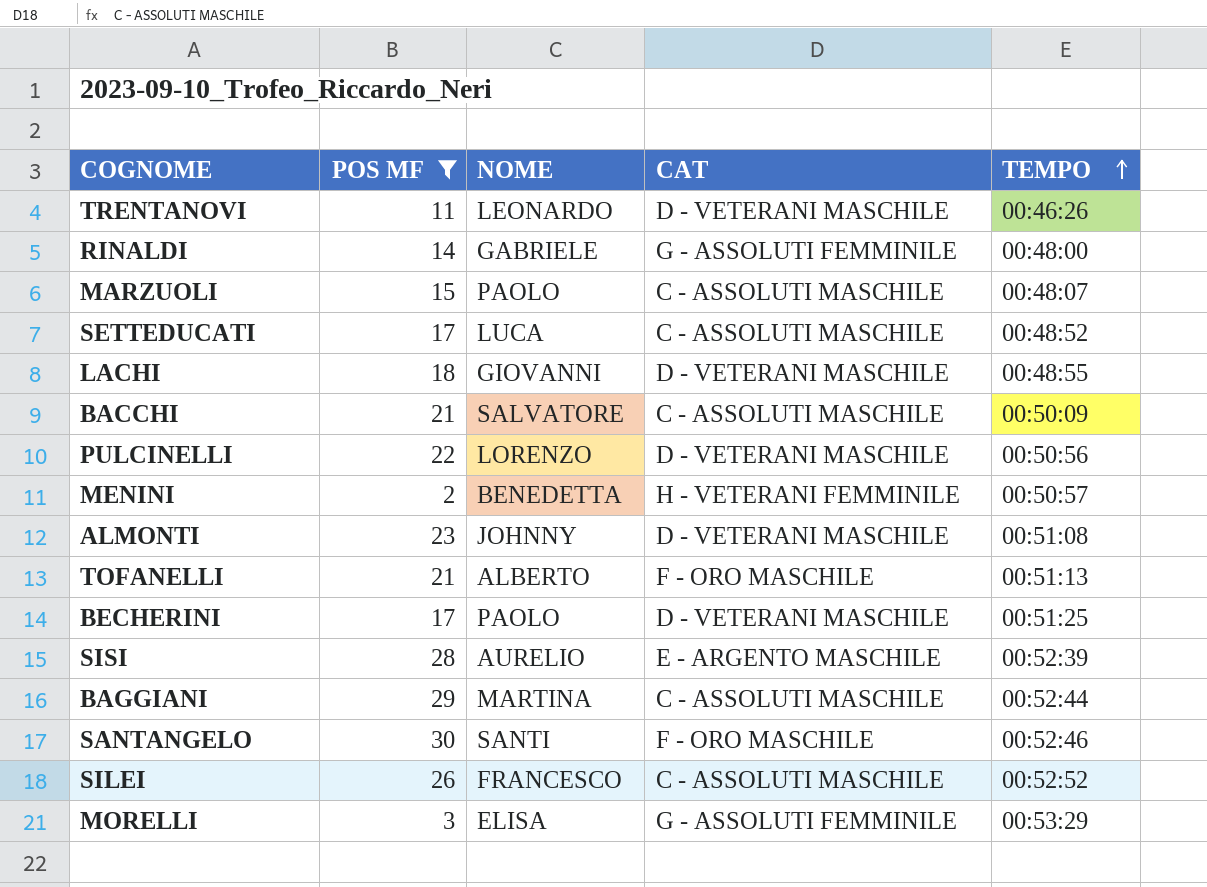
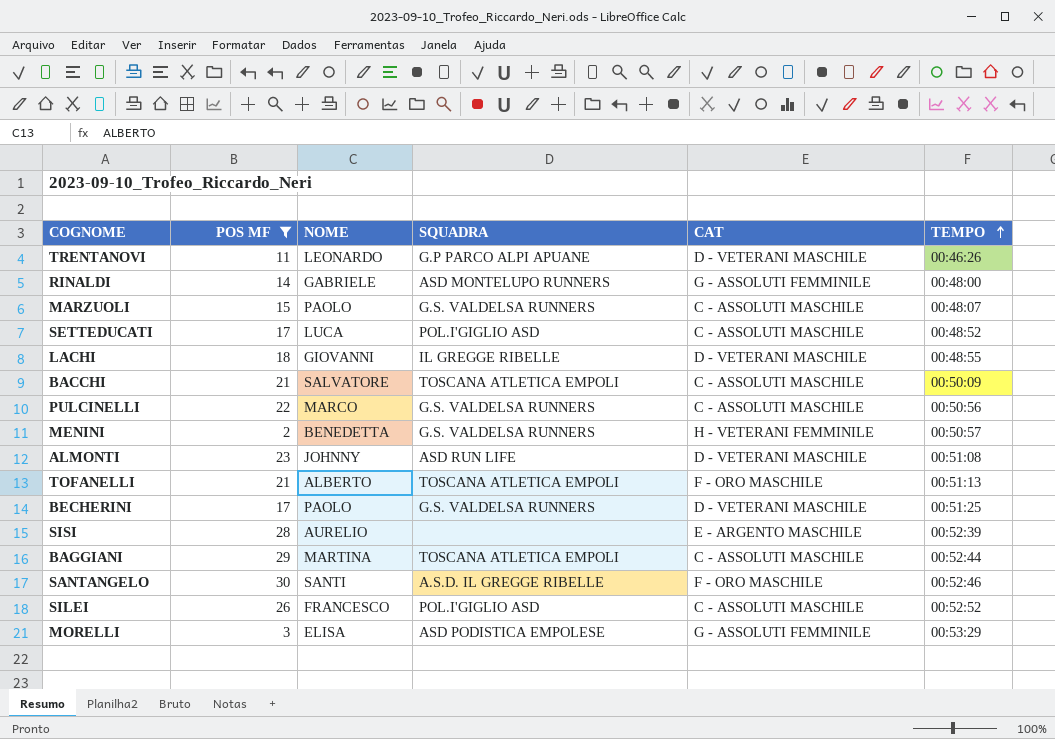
column SQUADRA | position: none -> 4
PULCINELLI | NOME: LORENZO -> MARCO
PULCINELLI | CAT: D - VETERANI MASCHILE -> C - ASSOLUTI MASCHILE

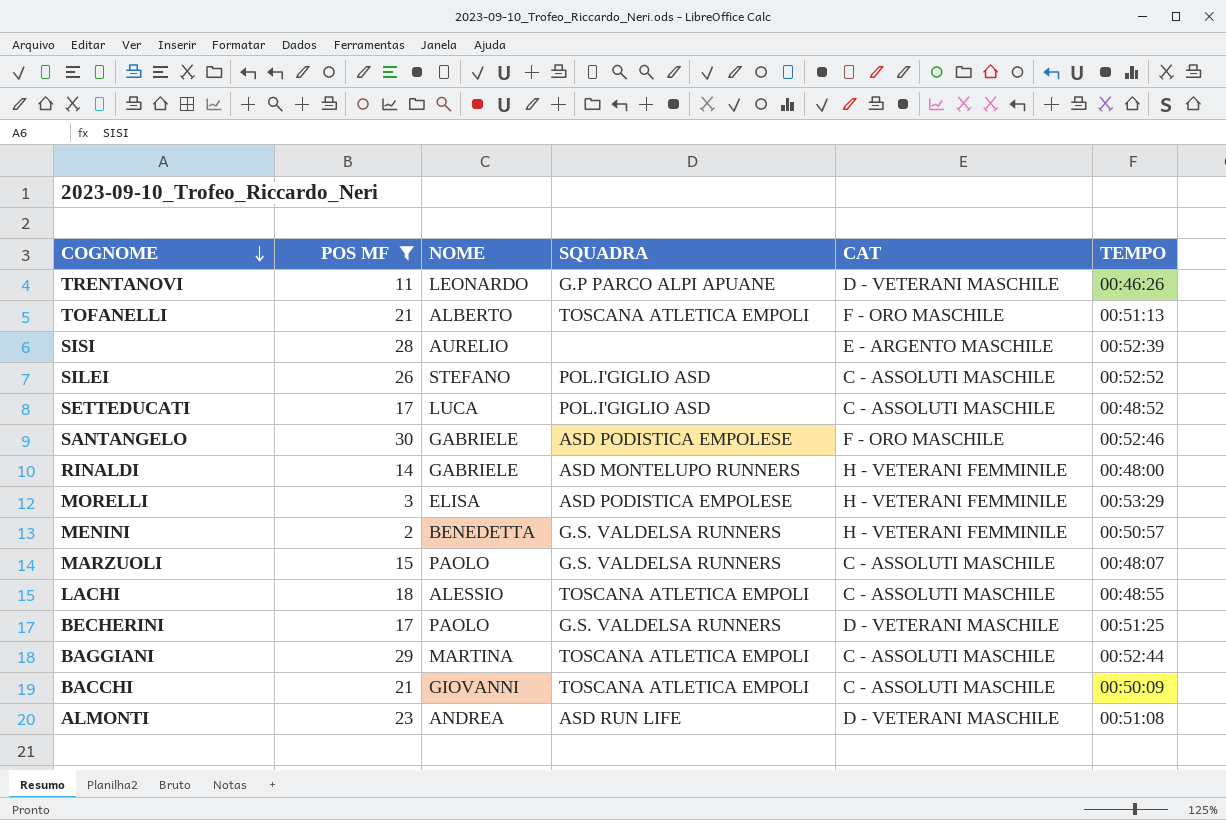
row order: TEMPO ascending -> COGNOME descending
row PULCINELLI: 22 | MARCO | G.S. VALDELSA RUNNERS | C - ASSOLUTI MASCHILE | 00:50:56 -> none
SILEI | NOME: FRANCESCO -> STEFANO
SANTANGELO | NOME: SANTI -> GABRIELE
SANTANGELO | SQUADRA: A.S.D. IL GREGGE RIBELLE -> ASD PODISTICA EMPOLESE
RINALDI | CAT: G - ASSOLUTI FEMMINILE -> H - VETERANI FEMMINILE
MORELLI | CAT: G - ASSOLUTI FEMMINILE -> H - VETERANI FEMMINILE
LACHI | NOME: GIOVANNI -> ALESSIO
LACHI | SQUADRA: IL GREGGE RIBELLE -> TOSCANA ATLETICA EMPOLI
LACHI | CAT: D - VETERANI MASCHILE -> C - ASSOLUTI MASCHILE
BACCHI | NOME: SALVATORE -> GIOVANNI
ALMONTI | NOME: JOHNNY -> ANDREA

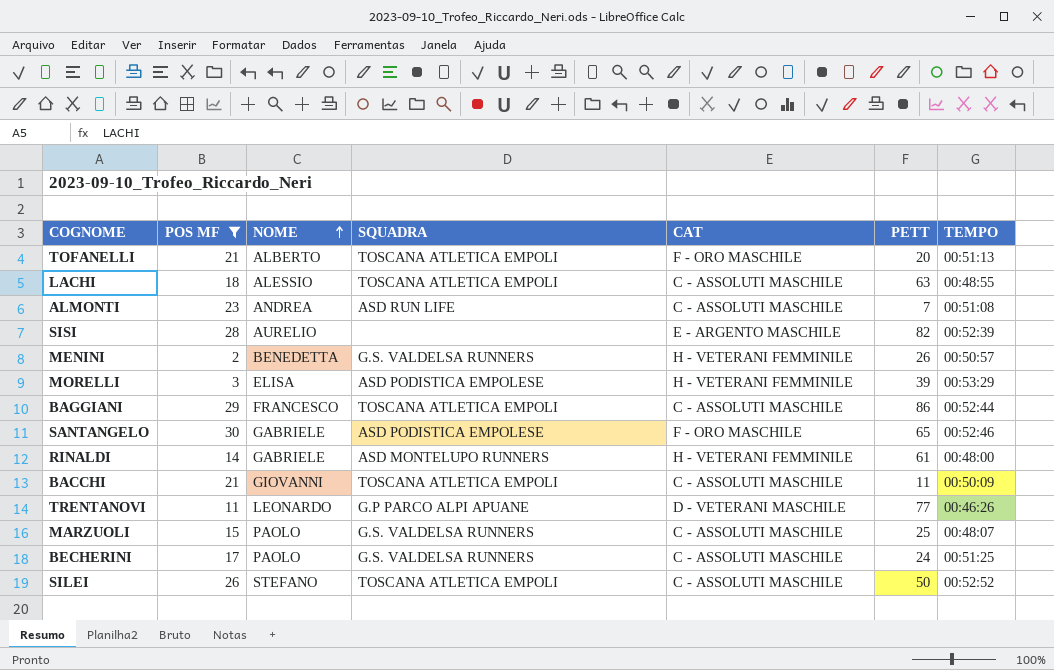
row order: COGNOME descending -> NOME ascending
column PETT | position: none -> 6
row SETTEDUCATI: 17 | LUCA | POL.I'GIGLIO ASD | C - ASSOLUTI MASCHILE | 00:48:52 -> none
ALMONTI | CAT: D - VETERANI MASCHILE -> C - ASSOLUTI MASCHILE
BAGGIANI | NOME: MARTINA -> FRANCESCO
BECHERINI | CAT: D - VETERANI MASCHILE -> C - ASSOLUTI MASCHILE
SILEI | SQUADRA: POL.I'GIGLIO ASD -> TOSCANA ATLETICA EMPOLI

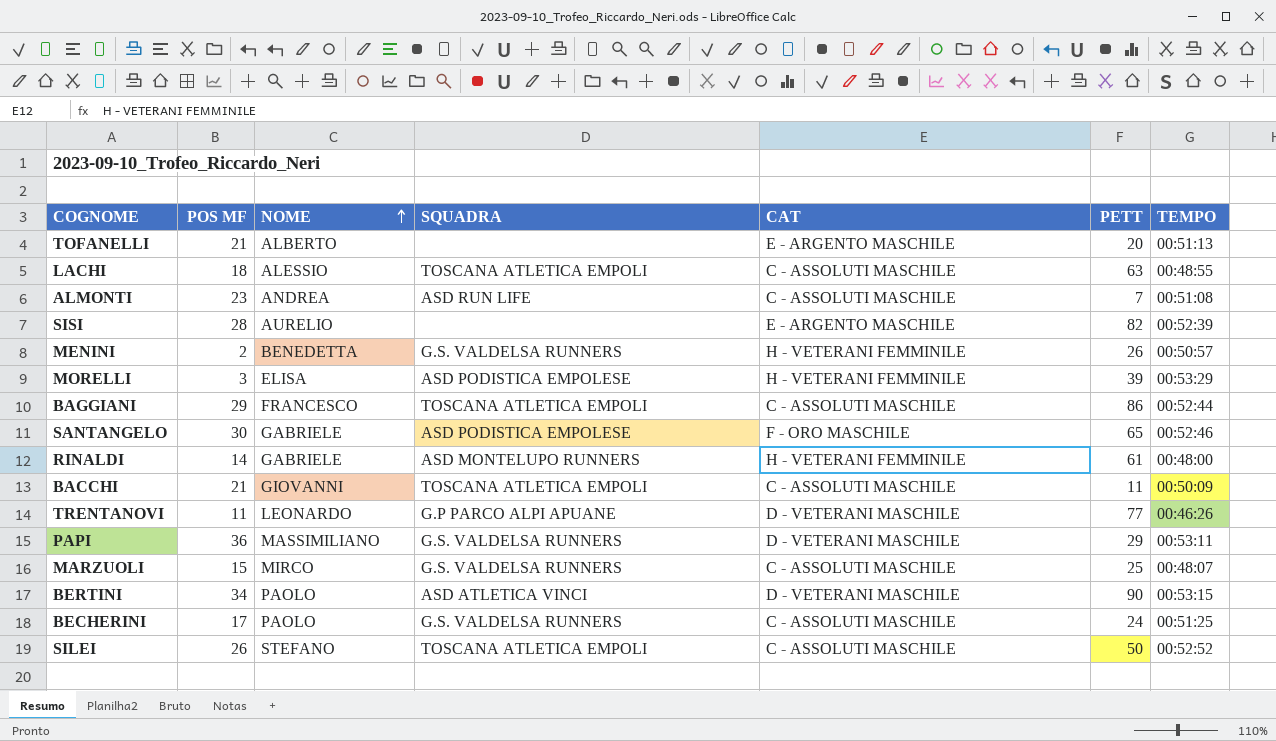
filter: POS MF <= 30 -> none
TOFANELLI | SQUADRA: TOSCANA ATLETICA EMPOLI -> none
TOFANELLI | CAT: F - ORO MASCHILE -> E - ARGENTO MASCHILE
MARZUOLI | NOME: PAOLO -> MIRCO

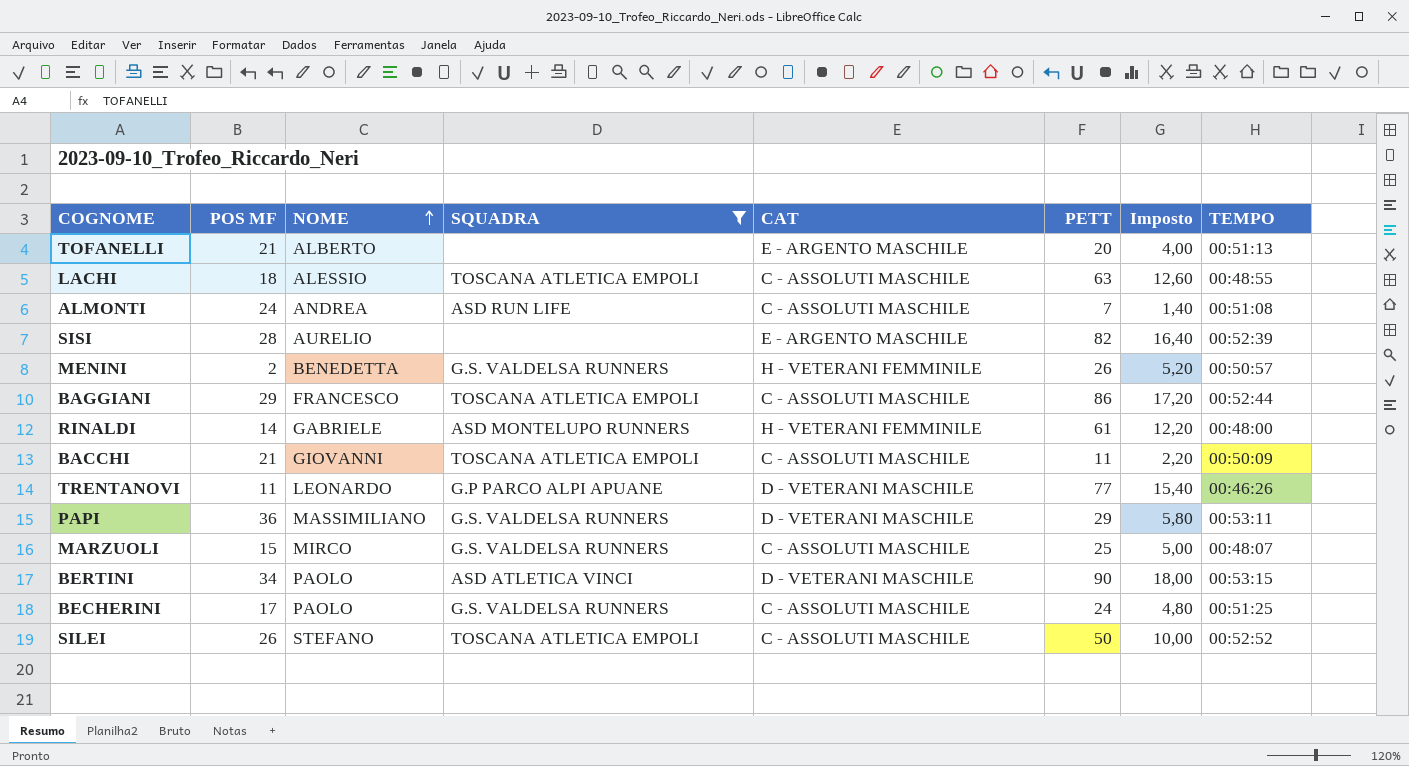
filter: none -> SQUADRA != ASD PODISTICA EMPOLESE
column Imposto | formula: none -> [PETT] * 0,2
ALMONTI | POS MF: 23 -> 24

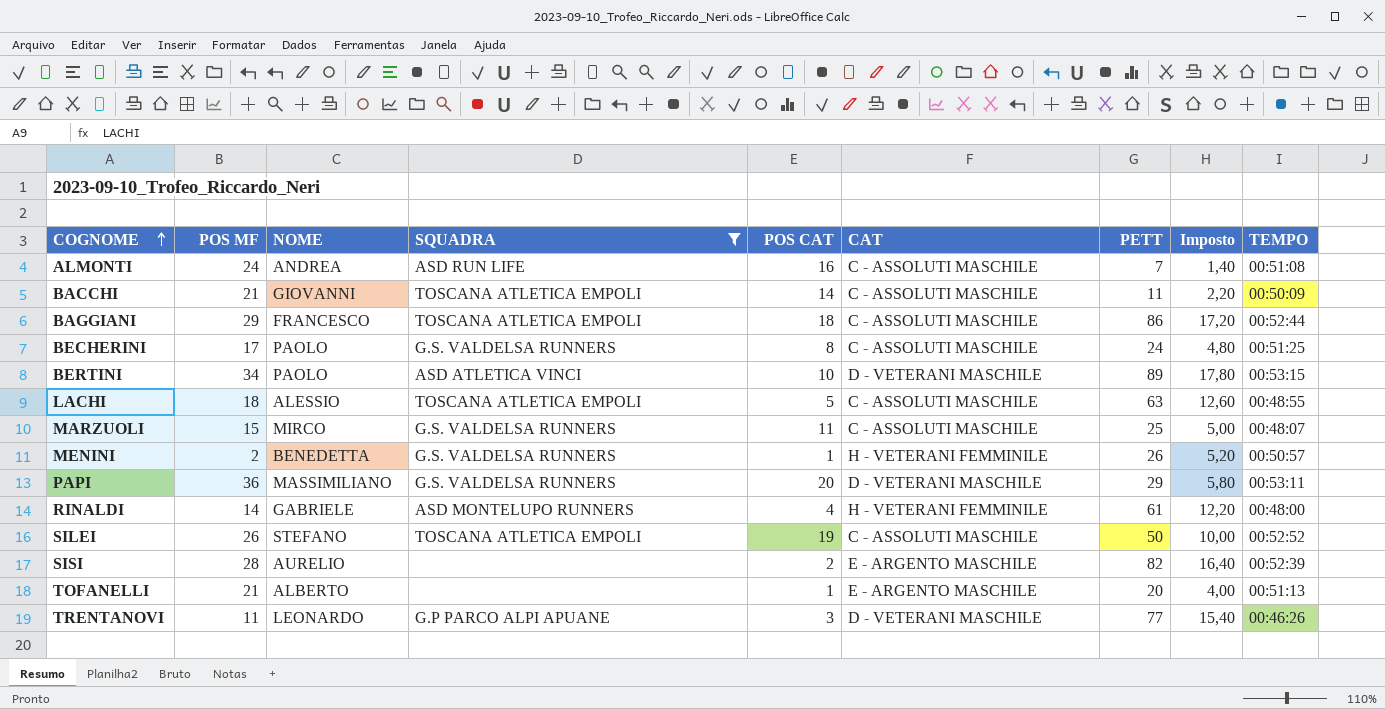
row order: NOME ascending -> COGNOME ascending
column POS CAT | position: none -> 5
BERTINI | PETT: 90 -> 89
BERTINI | Imposto: 18,00 -> 17,80

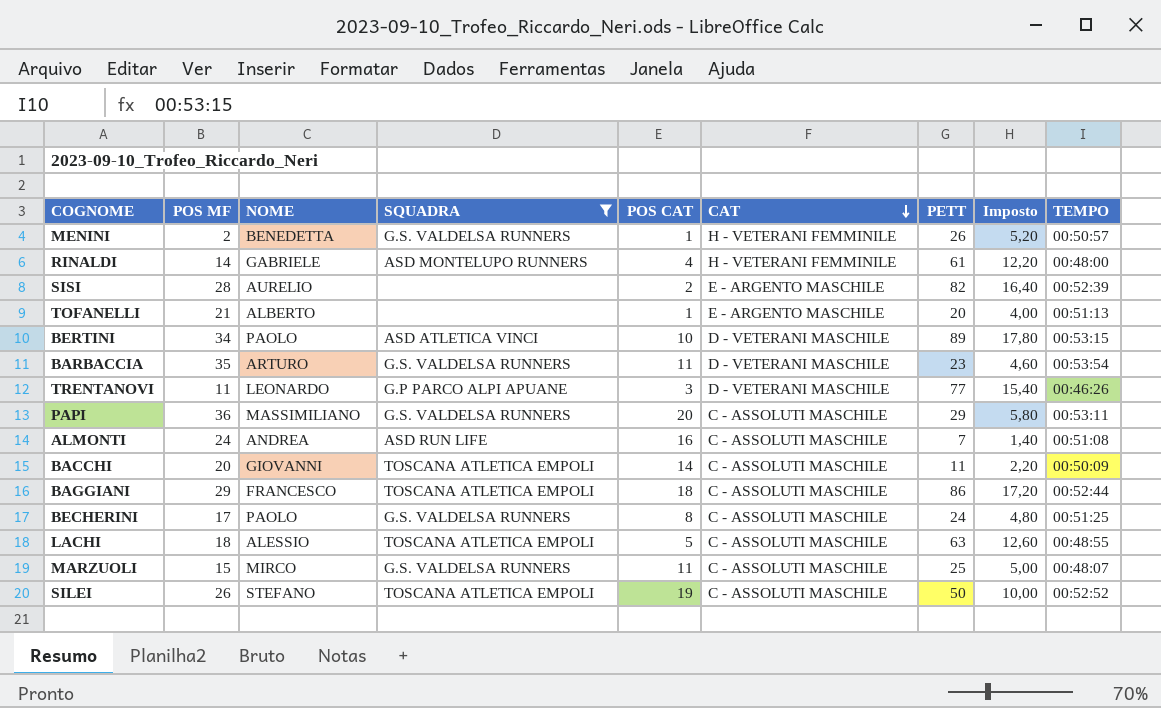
row order: COGNOME ascending -> CAT descending
row BARBACCIA: none -> 35 | ARTURO | G.S. VALDELSA RUNNERS | 11 | D - VETERANI MASCHILE | 23 | 4,60 | 00:53:54
PAPI | CAT: D - VETERANI MASCHILE -> C - ASSOLUTI MASCHILE
BACCHI | POS MF: 21 -> 20

